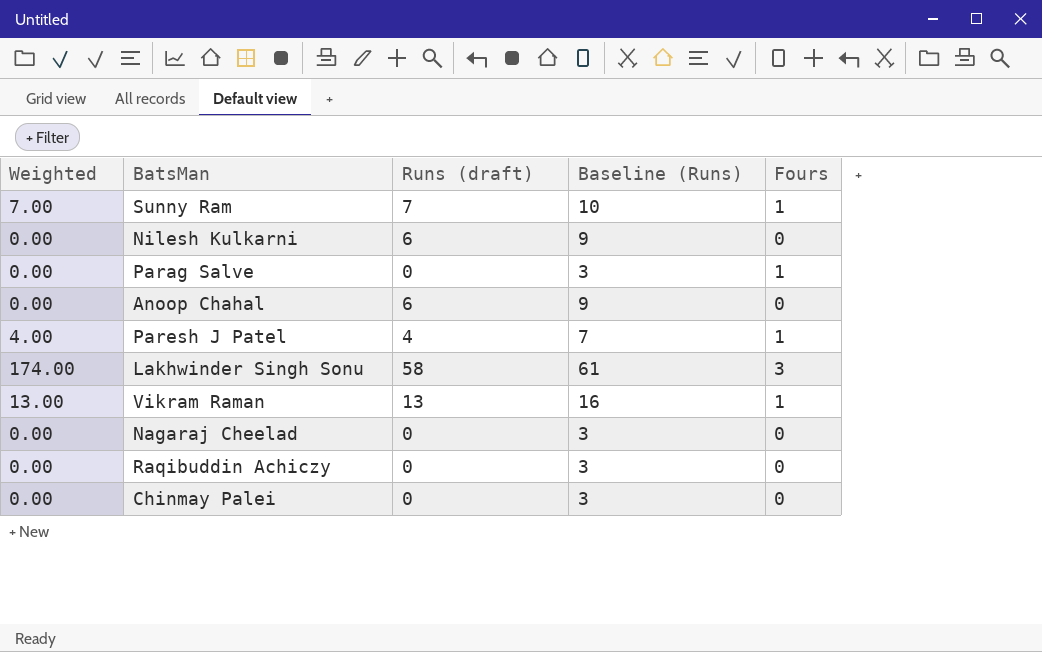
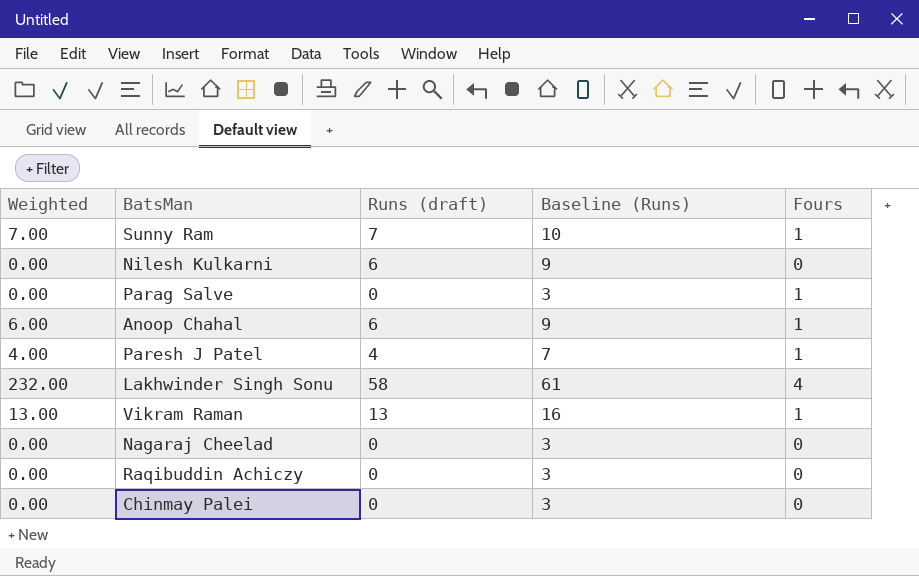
Anoop Chahal | Weighted: 0.00 -> 6.00
Anoop Chahal | Fours: 0 -> 1
Lakhwinder Singh Sonu | Weighted: 174.00 -> 232.00
Lakhwinder Singh Sonu | Fours: 3 -> 4

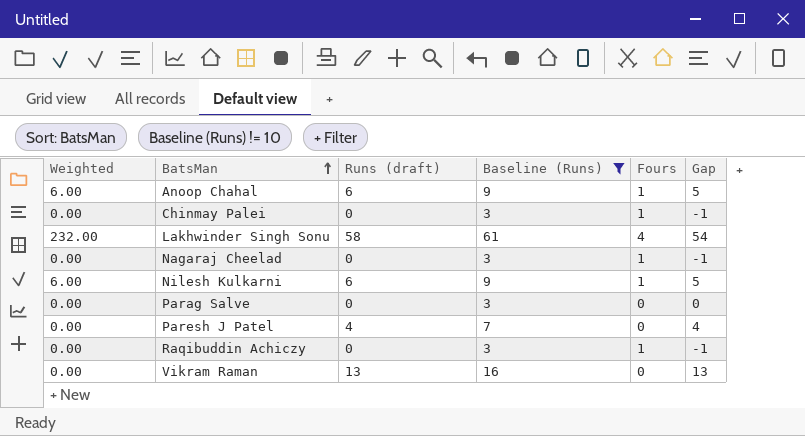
filter: none -> Baseline (Runs) != 10
row order: none -> BatsMan ascending
column Gap | formula: none -> [Runs (draft)] - [Fours]
Chinmay Palei | Fours: 0 -> 1
Nagaraj Cheelad | Fours: 0 -> 1
Nilesh Kulkarni | Weighted: 0.00 -> 6.00
Nilesh Kulkarni | Fours: 0 -> 1
Parag Salve | Fours: 1 -> 0
Paresh J Patel | Weighted: 4.00 -> 0.00
Paresh J Patel | Fours: 1 -> 0
Raqibuddin Achiczy | Fours: 0 -> 1
Vikram Raman | Weighted: 13.00 -> 0.00
Vikram Raman | Fours: 1 -> 0

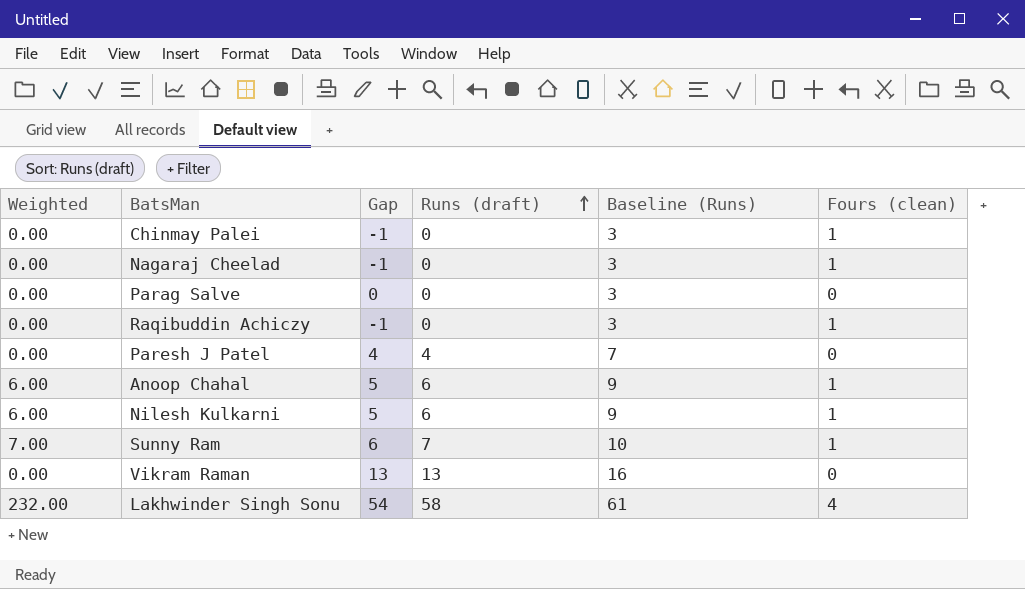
filter: Baseline (Runs) != 10 -> none
row order: BatsMan ascending -> Runs (draft) ascending
column Gap | position: 6 -> 3
column name: Fours -> Fours (clean)

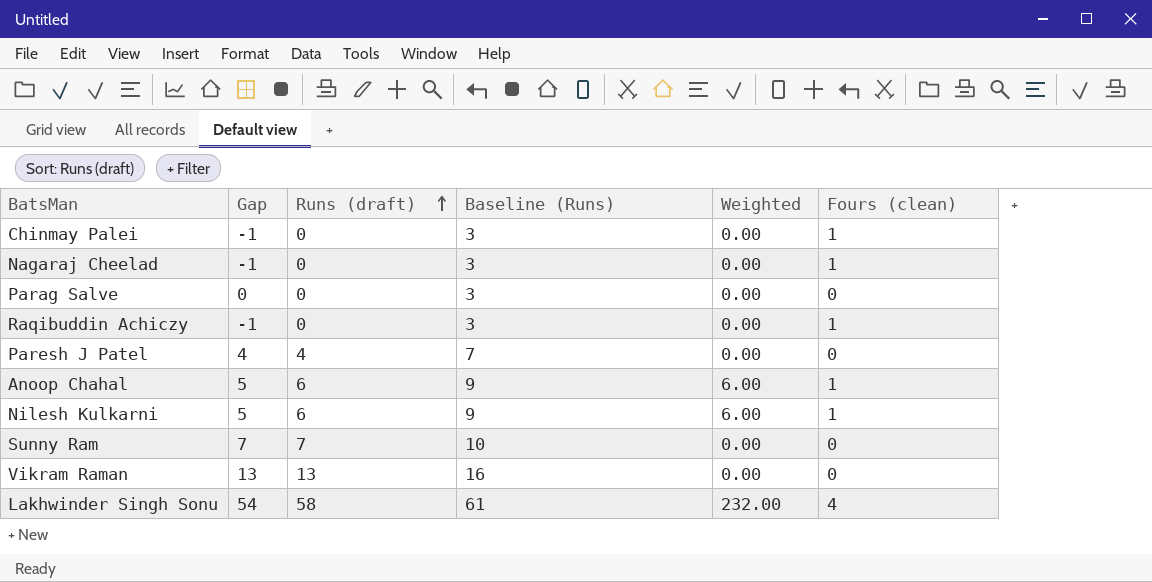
column Weighted | position: 1 -> 5
Sunny Ram | Gap: 6 -> 7
Sunny Ram | Weighted: 7.00 -> 0.00
Sunny Ram | Fours (clean): 1 -> 0

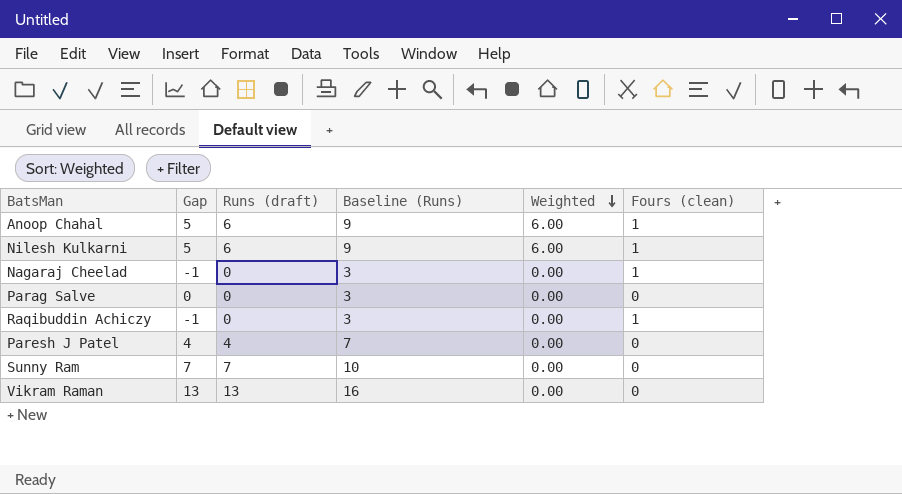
row order: Runs (draft) ascending -> Weighted descending
row Chinmay Palei: -1 | 0 | 3 | 0.00 | 1 -> none
row Lakhwinder Singh Sonu: 54 | 58 | 61 | 232.00 | 4 -> none

